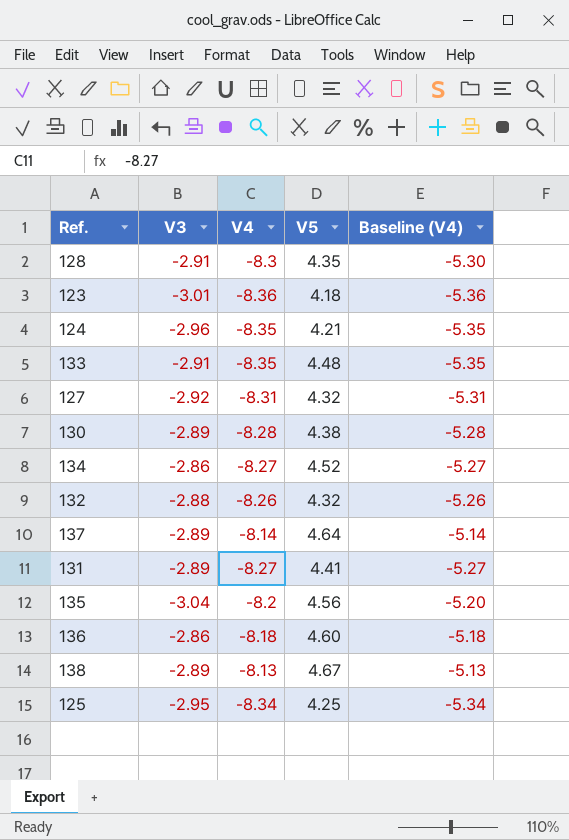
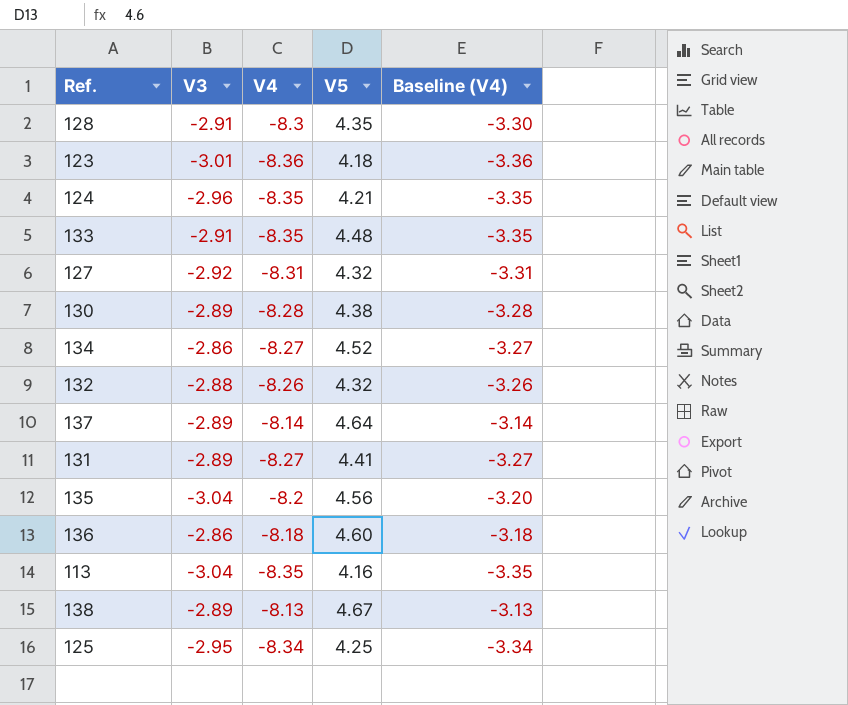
column Baseline (V4) | formula: [V4] + 3 -> [V4] + 5
row 113: none -> -3.04 | -8.35 | 4.16 | -3.35

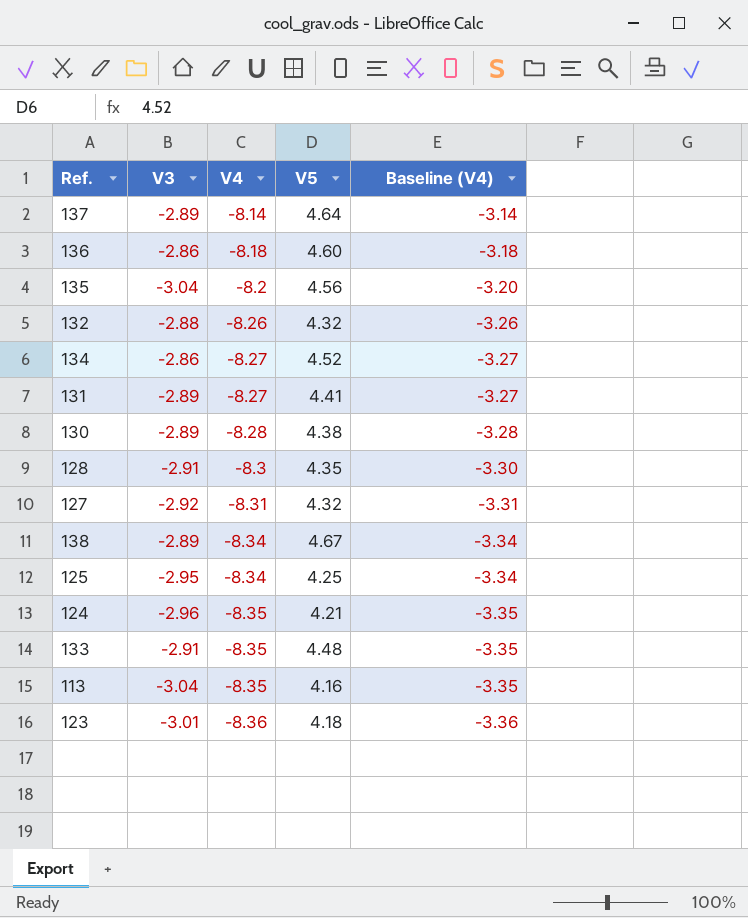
row order: none -> V4 descending
138 | V4: -8.13 -> -8.34
138 | Baseline (V4): -3.13 -> -3.34

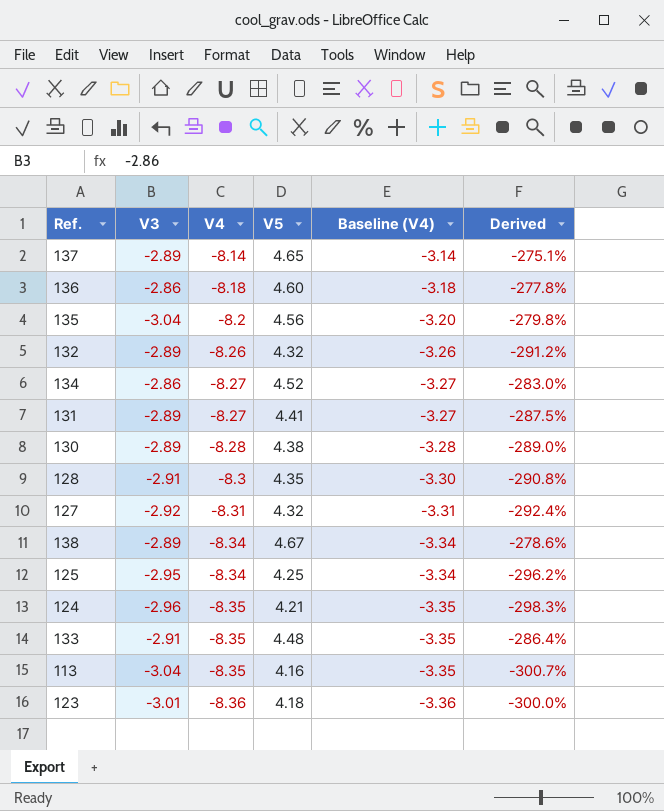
column Derived | formula: none -> ([V4] - [V5]) / [V5]
137 | V5: 4.64 -> 4.65
132 | V3: -2.88 -> -2.89

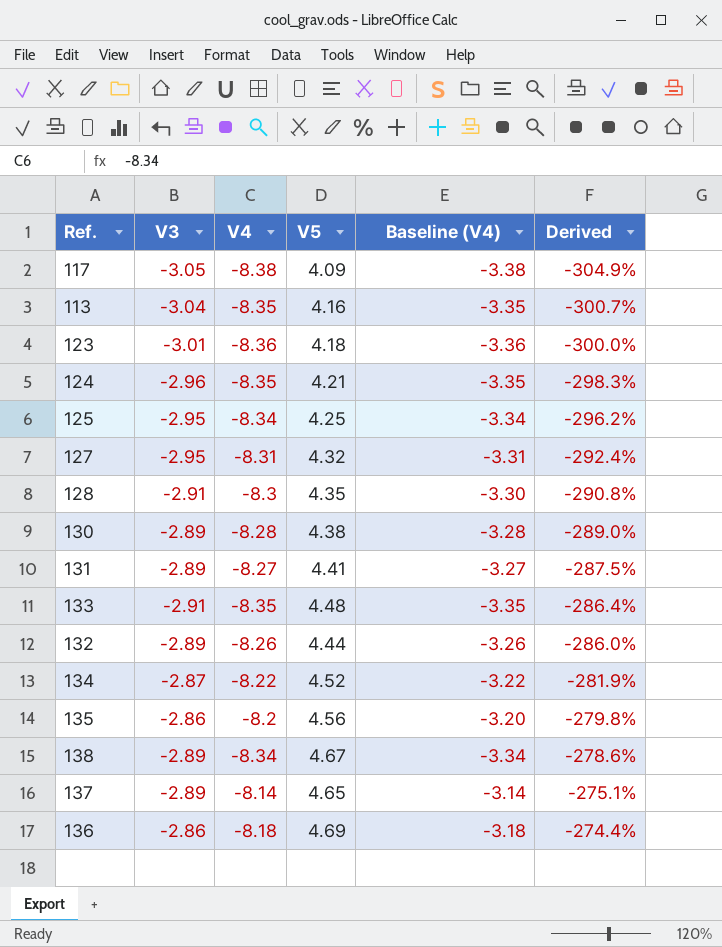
row order: V4 descending -> Derived ascending
row 117: none -> -3.05 | -8.38 | 4.09 | -3.38 | -304.9%
127 | V3: -2.92 -> -2.95
132 | V5: 4.32 -> 4.44
132 | Derived: -291.2% -> -286.0%
134 | V3: -2.86 -> -2.87
134 | V4: -8.27 -> -8.22
134 | Baseline (V4): -3.27 -> -3.22
134 | Derived: -283.0% -> -281.9%
135 | V3: -3.04 -> -2.86
136 | V5: 4.60 -> 4.69
136 | Derived: -277.8% -> -274.4%

